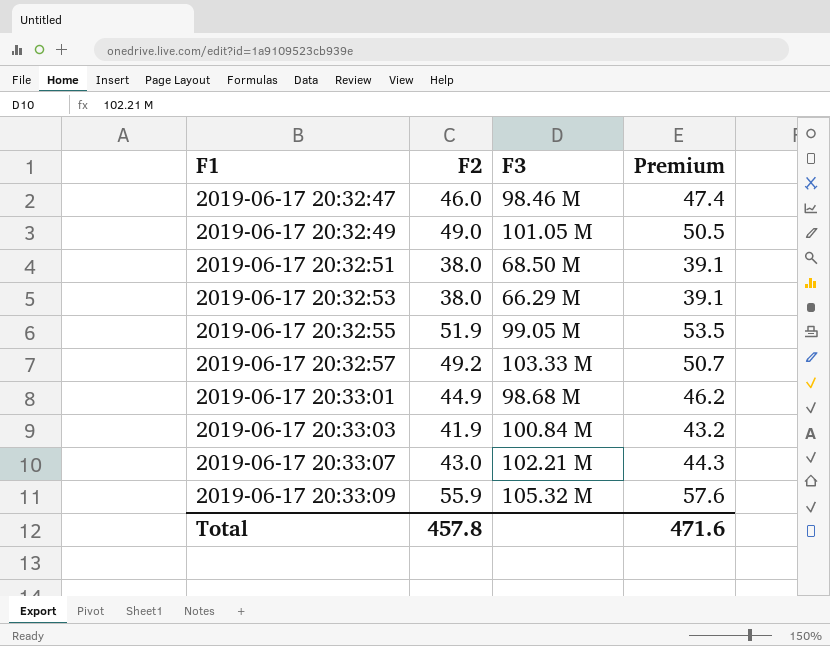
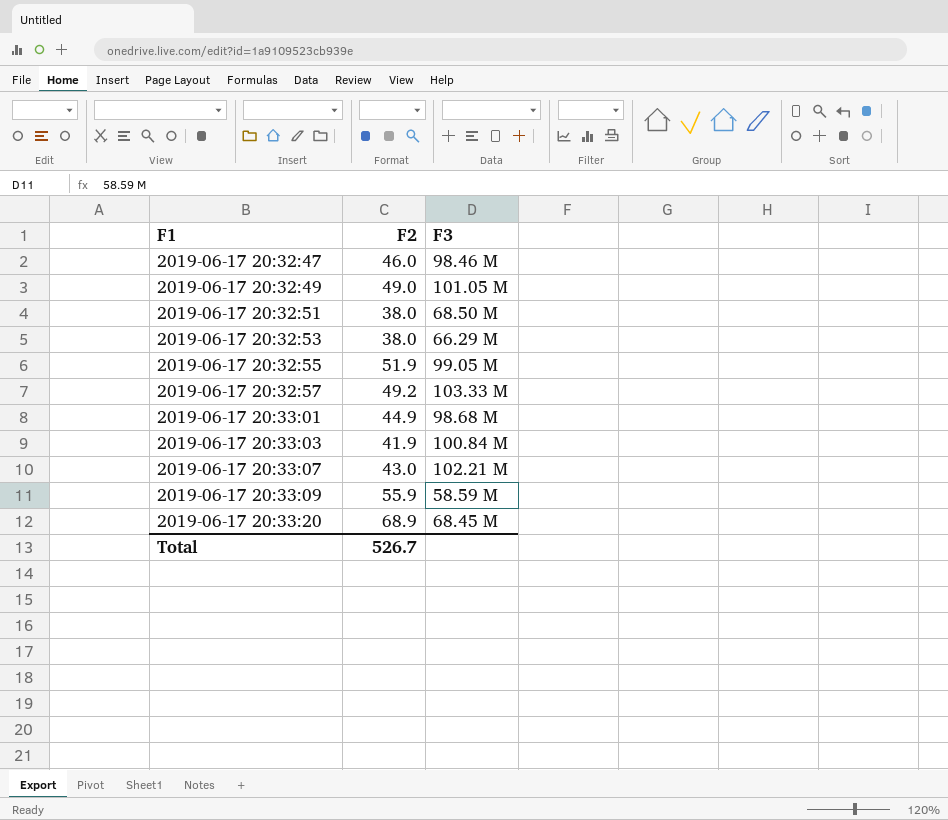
column Premium | formula: [F2] * 1.03 -> none
2019-06-17 20:33:09 | F3: 105.32 M -> 58.59 M
row 2019-06-17 20:33:20: none -> 68.9 | 68.45 M
Total | F2: 457.8 -> 526.7

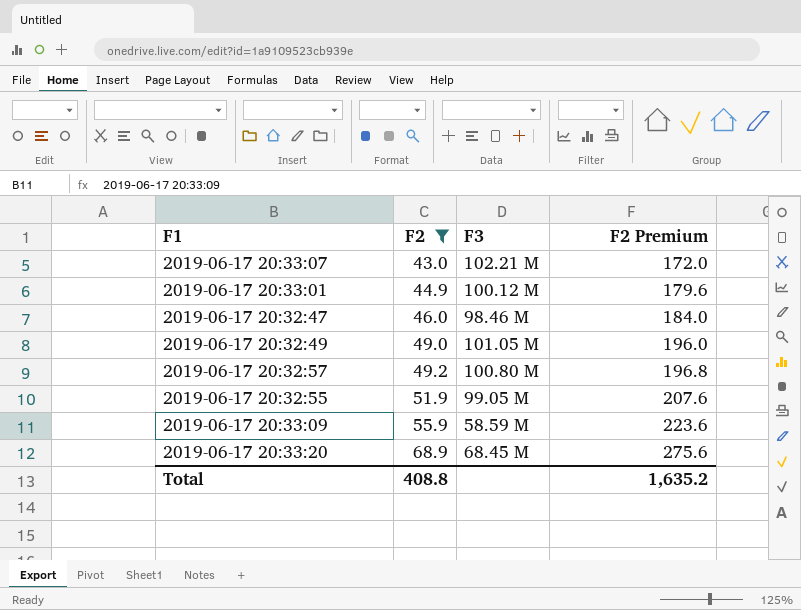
filter: none -> F2 >= 43.0
row order: F1 ascending -> F2 ascending
column F2 Premium | formula: none -> [F2] * 4
2019-06-17 20:33:01 | F3: 98.68 M -> 100.12 M
2019-06-17 20:32:57 | F3: 103.33 M -> 100.80 M
Total | F2: 526.7 -> 408.8

